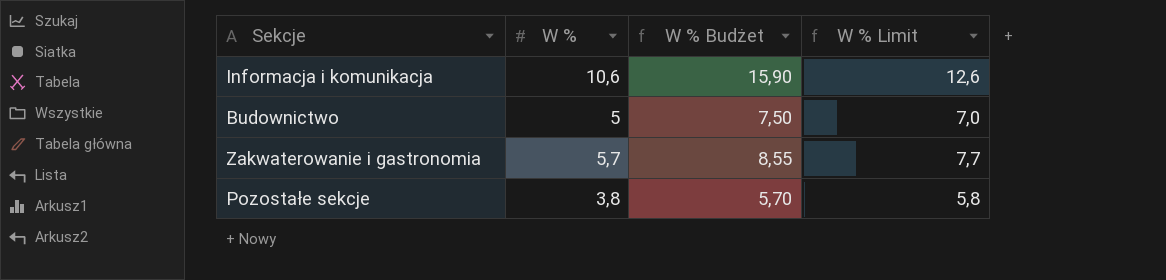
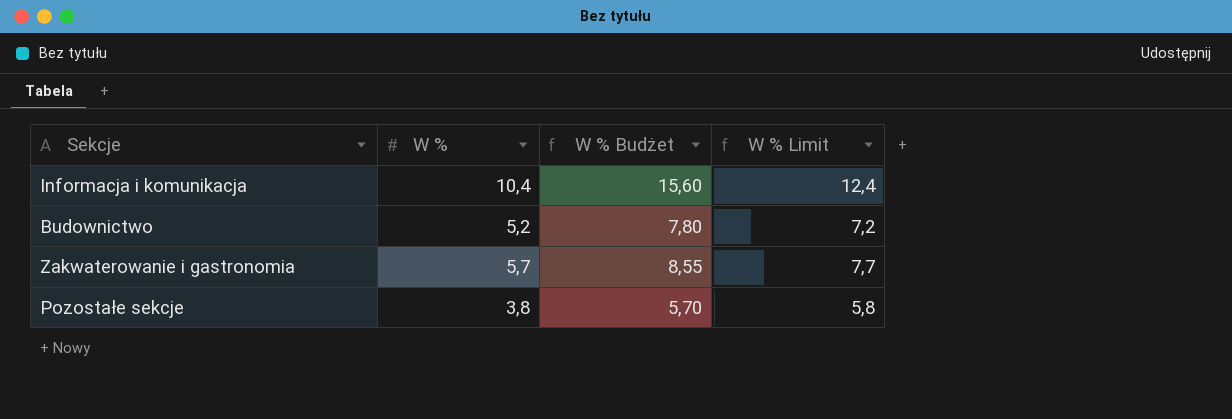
Informacja i komunikacja | W %: 10,6 -> 10,4
Informacja i komunikacja | W % Budżet: 15,90 -> 15,60
Informacja i komunikacja | W % Limit: 12,6 -> 12,4
Budownictwo | W %: 5 -> 5,2
Budownictwo | W % Budżet: 7,50 -> 7,80
Budownictwo | W % Limit: 7,0 -> 7,2

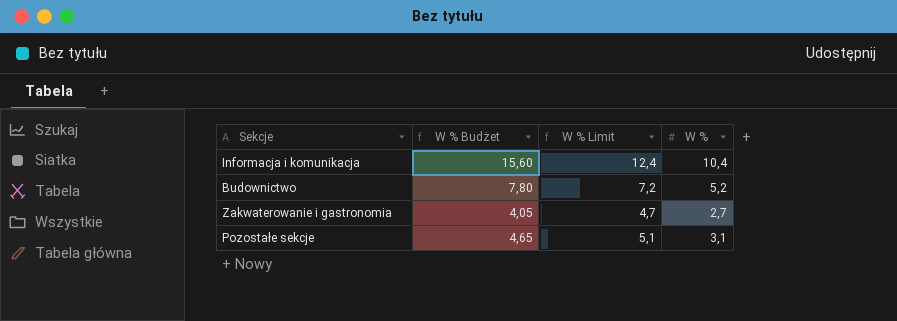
column W % | position: 2 -> 4
Zakwaterowanie i gastronomia | W % Budżet: 8,55 -> 4,05
Zakwaterowanie i gastronomia | W % Limit: 7,7 -> 4,7
Zakwaterowanie i gastronomia | W %: 5,7 -> 2,7
Pozostałe sekcje | W % Budżet: 5,70 -> 4,65
Pozostałe sekcje | W % Limit: 5,8 -> 5,1
Pozostałe sekcje | W %: 3,8 -> 3,1

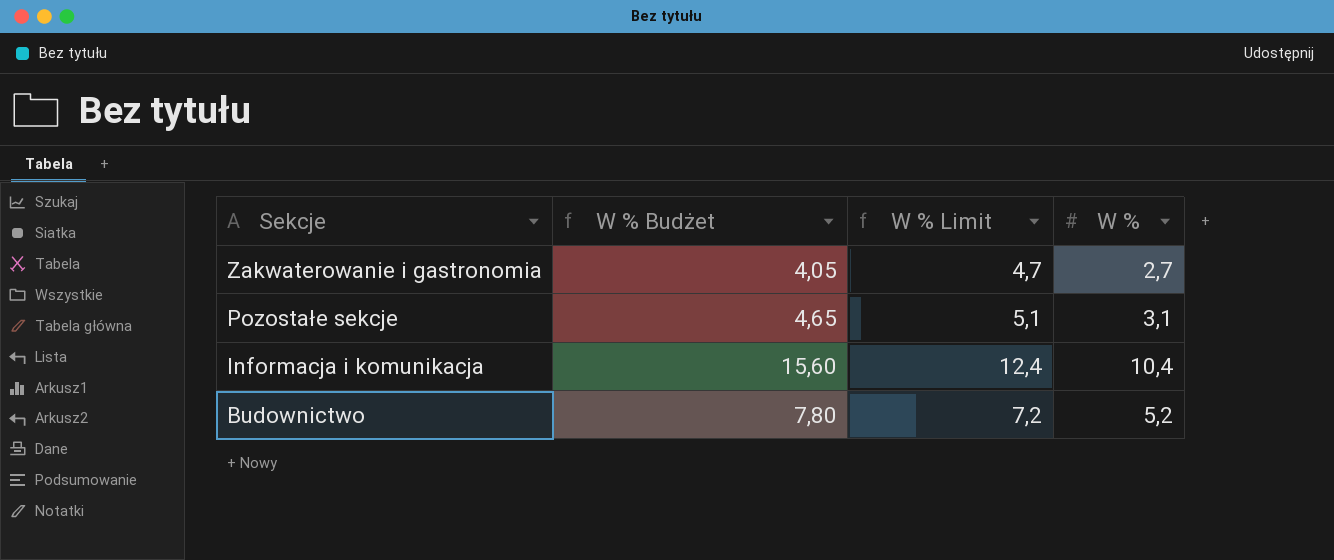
row order: none -> Sekcje descending

